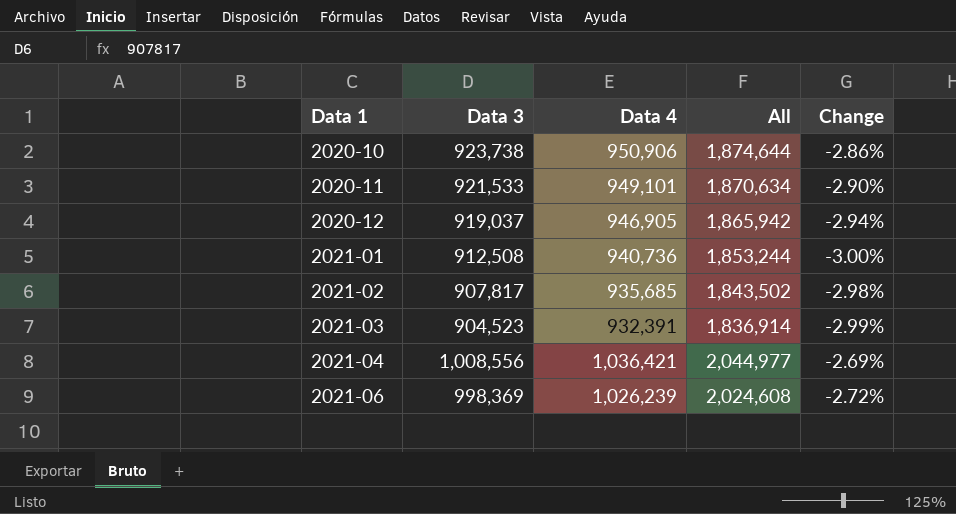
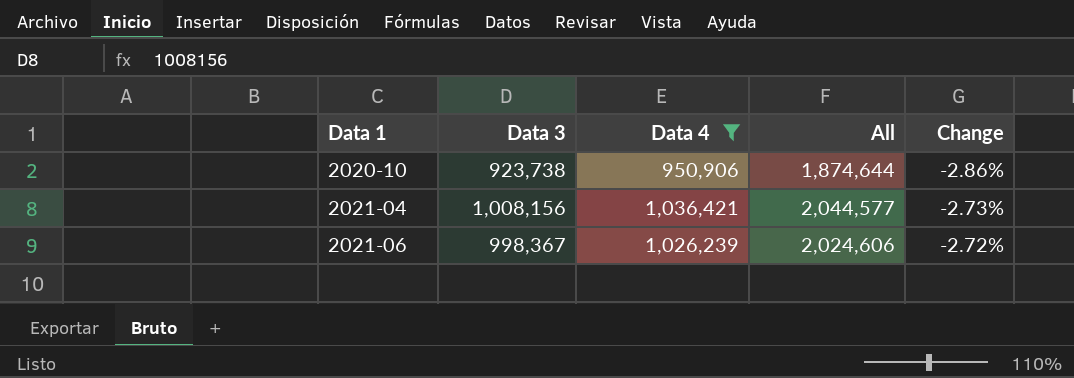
filter: none -> Data 4 >= 950,906
2021-04 | Data 3: 1,008,556 -> 1,008,156
2021-04 | All: 2,044,977 -> 2,044,577
2021-04 | Change: -2.69% -> -2.73%
2021-06 | Data 3: 998,369 -> 998,367
2021-06 | All: 2,024,608 -> 2,024,606

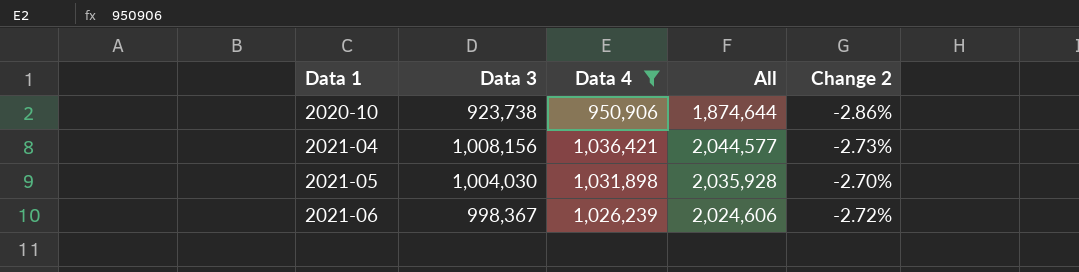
column name: Change -> Change 2
row 2021-05: none -> 1,004,030 | 1,031,898 | 2,035,928 | -2.70%

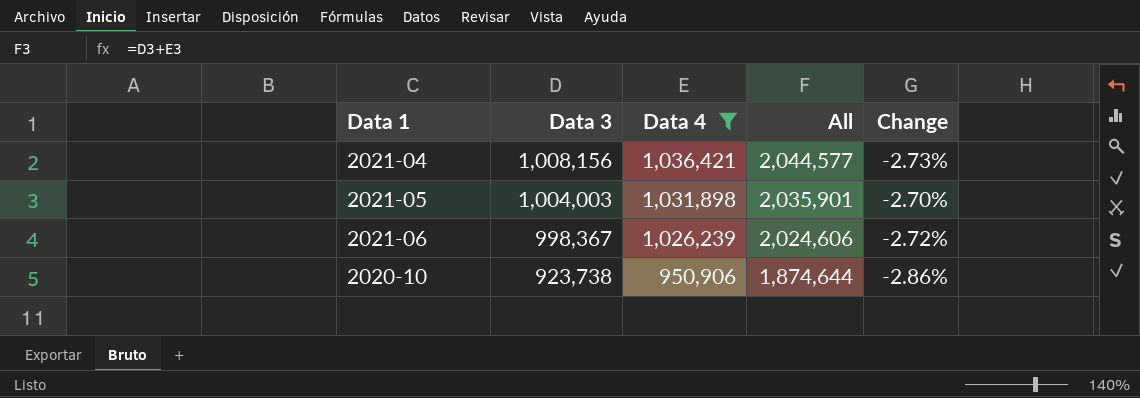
row order: Data 1 ascending -> Data 3 descending
column name: Change 2 -> Change
2021-05 | Data 3: 1,004,030 -> 1,004,003
2021-05 | All: 2,035,928 -> 2,035,901

